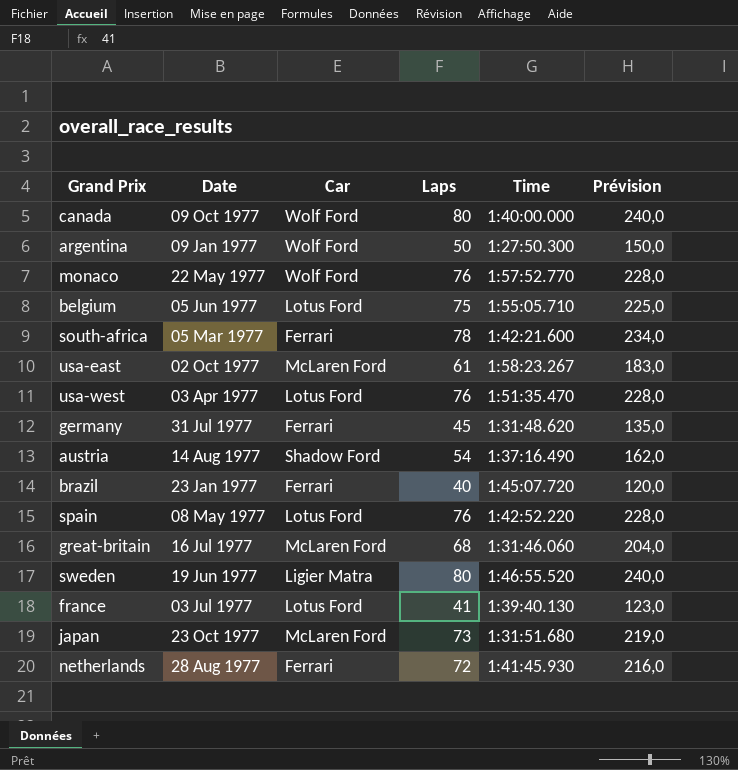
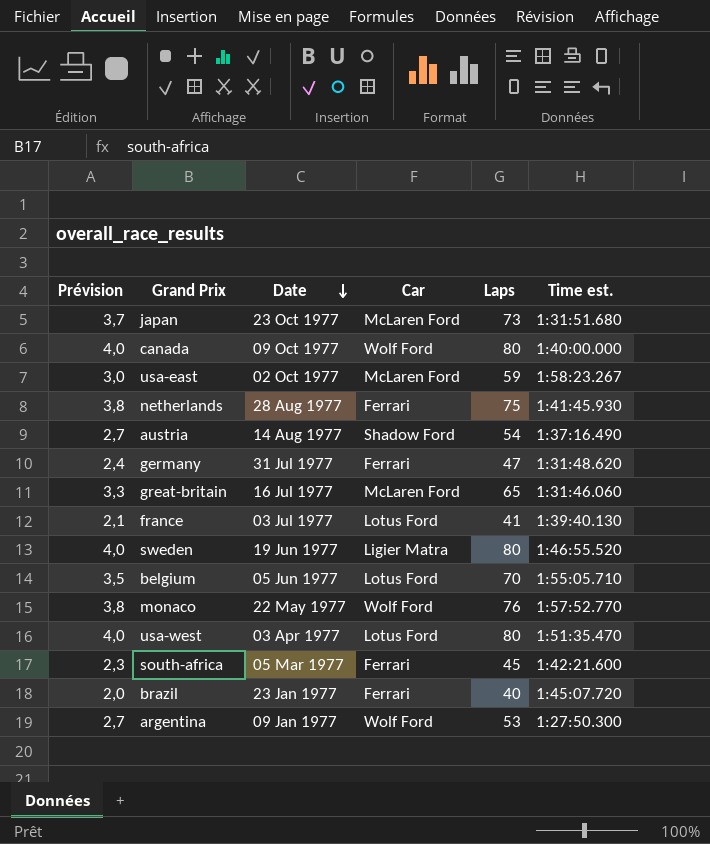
row order: none -> Date descending
column Prévision | formula: [Laps] * 3 -> [Laps] * 0,05
column Prévision | position: 6 -> 1
column name: Time -> Time est.
row spain: 08 May 1977 | Lotus Ford | 76 | 1:42:52.220 | 228,0 -> none
usa-east | Laps: 61 -> 59
netherlands | Laps: 72 -> 75
germany | Laps: 45 -> 47
great-britain | Laps: 68 -> 65
belgium | Laps: 75 -> 70
usa-west | Laps: 76 -> 80
south-africa | Laps: 78 -> 45
argentina | Laps: 50 -> 53

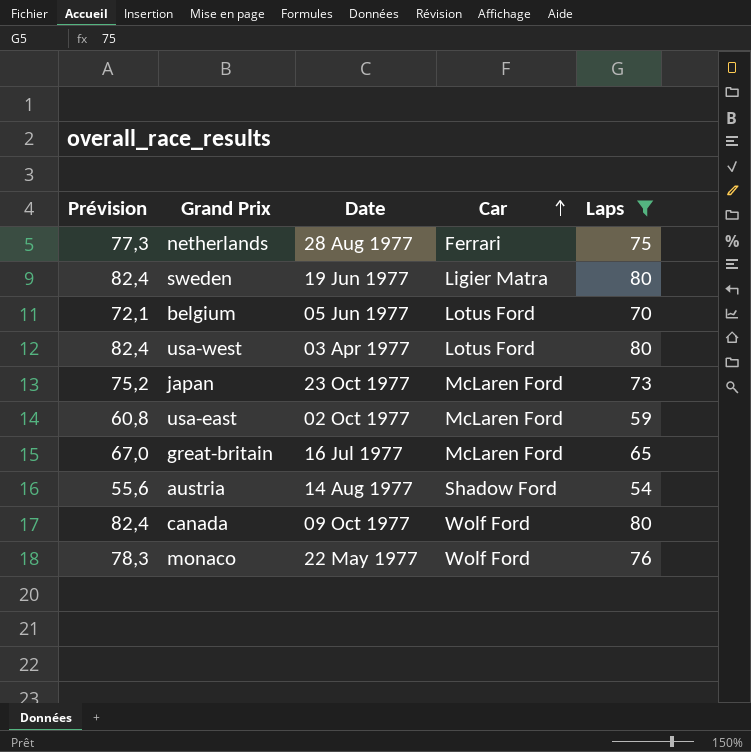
filter: none -> Laps >= 54
row order: Date descending -> Car ascending
column Time est. | position: 6 -> none
column Prévision | formula: [Laps] * 0,05 -> [Laps] * 1,03

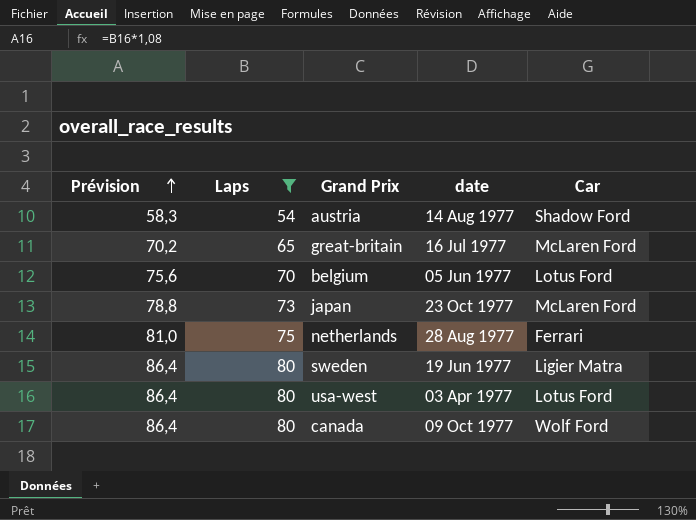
row order: Car ascending -> Prévision ascending
column Prévision | formula: [Laps] * 1,03 -> [Laps] * 1,08
column Laps | position: 5 -> 2
column name: Date -> date
row usa-east: 60,8 | 02 Oct 1977 | McLaren Ford | 59 -> none
row monaco: 78,3 | 22 May 1977 | Wolf Ford | 76 -> none

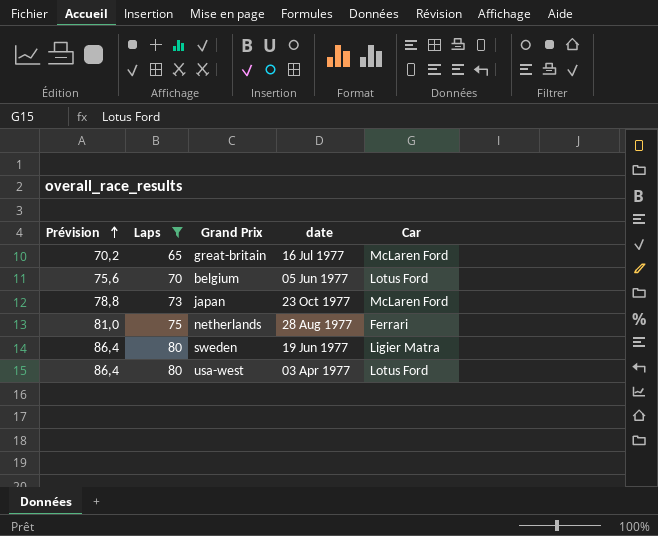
row austria: 58,3 | 54 | 14 Aug 1977 | Shadow Ford -> none
row canada: 86,4 | 80 | 09 Oct 1977 | Wolf Ford -> none

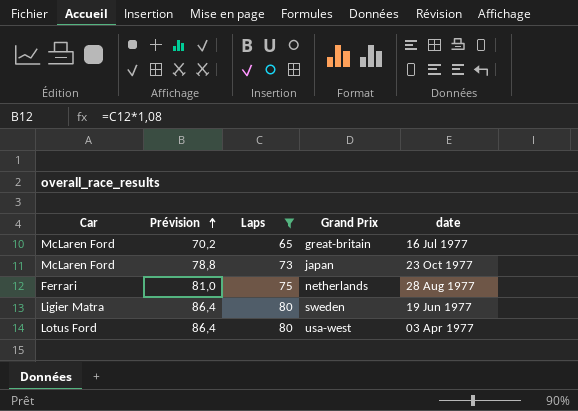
column Car | position: 5 -> 1
row belgium: 75,6 | 70 | 05 Jun 1977 | Lotus Ford -> none

